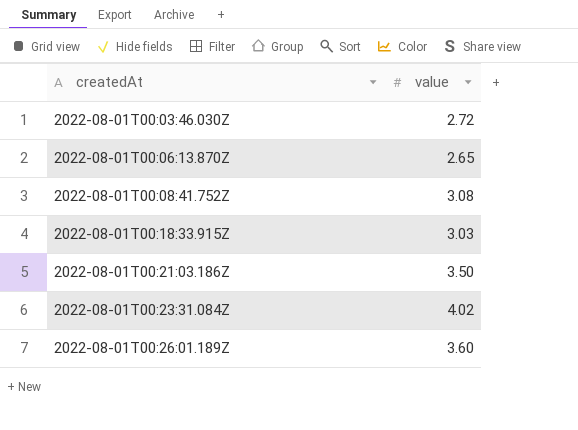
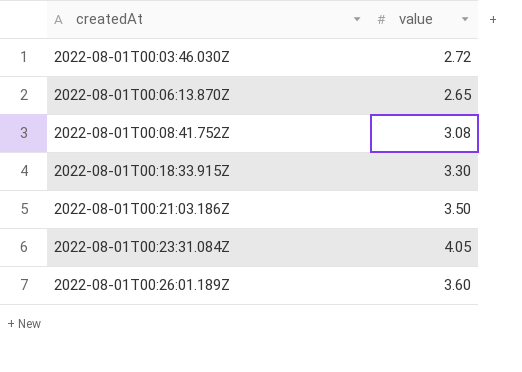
2022-08-01T00:18:33.915Z | value: 3.03 -> 3.30
2022-08-01T00:23:31.084Z | value: 4.02 -> 4.05

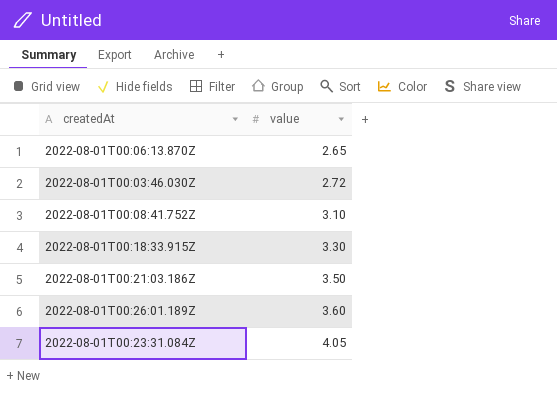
row order: createdAt ascending -> value ascending
2022-08-01T00:08:41.752Z | value: 3.08 -> 3.10

